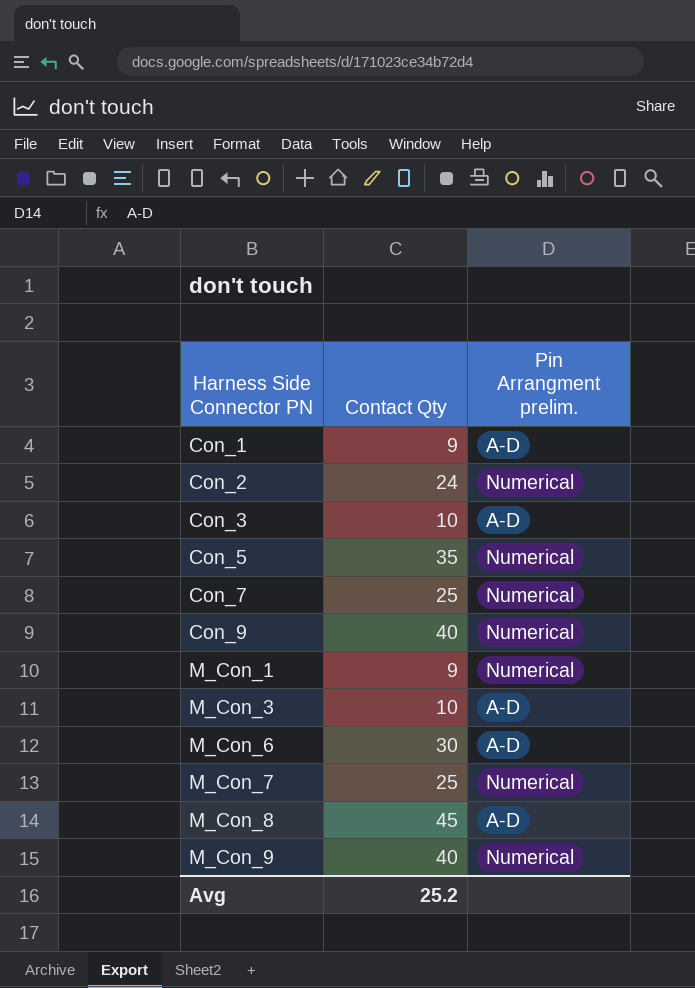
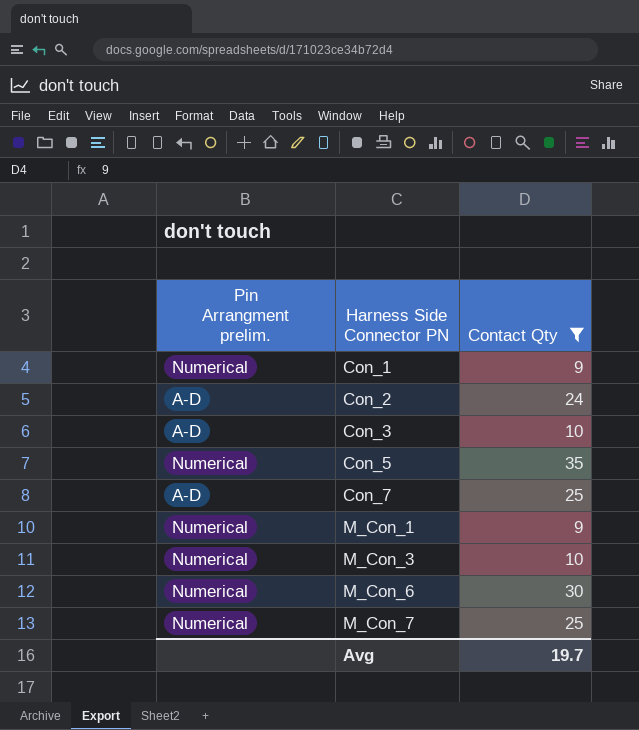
filter: none -> Contact Qty <= 35
column Pin Arrangment prelim. | position: 3 -> 1
Con_1 | Pin Arrangment prelim.: A-D -> Numerical
Con_2 | Pin Arrangment prelim.: Numerical -> A-D
Con_7 | Pin Arrangment prelim.: Numerical -> A-D
M_Con_3 | Pin Arrangment prelim.: A-D -> Numerical
M_Con_6 | Pin Arrangment prelim.: A-D -> Numerical
Avg | Contact Qty: 25.2 -> 19.7

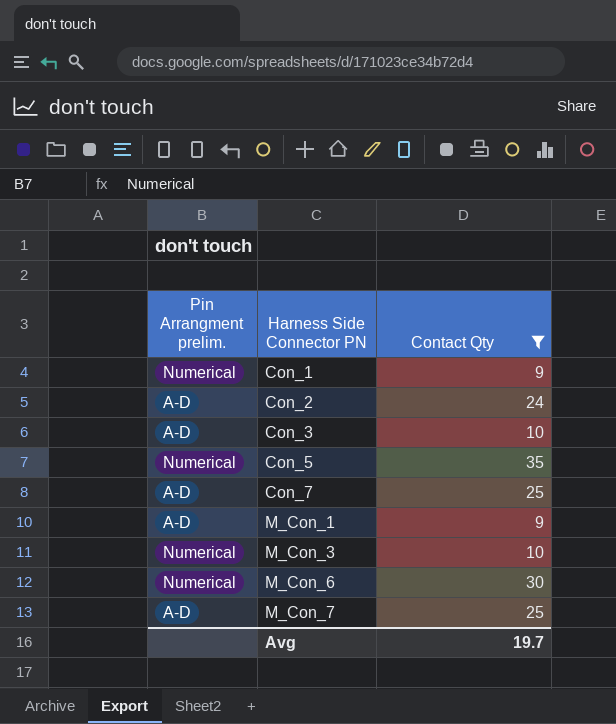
M_Con_1 | Pin Arrangment prelim.: Numerical -> A-D
M_Con_7 | Pin Arrangment prelim.: Numerical -> A-D

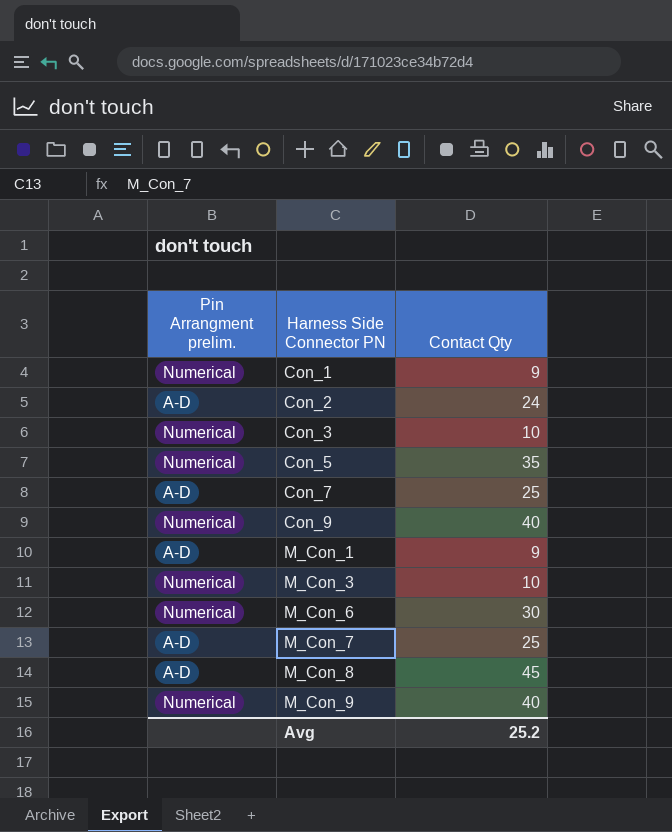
filter: Contact Qty <= 35 -> none
Con_3 | Pin Arrangment prelim.: A-D -> Numerical
Avg | Contact Qty: 19.7 -> 25.2

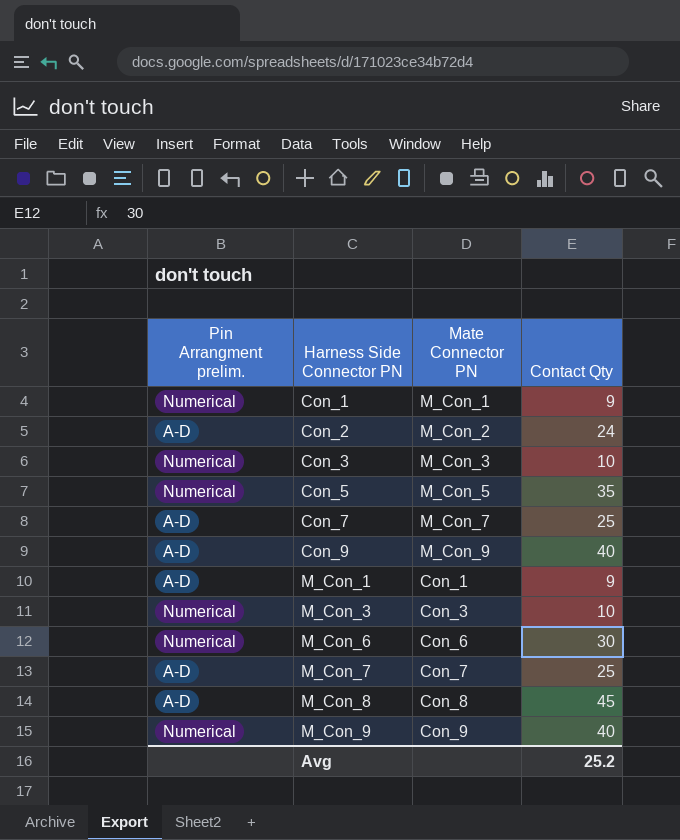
column Mate Connector PN | position: none -> 3
Con_9 | Pin Arrangment prelim.: Numerical -> A-D

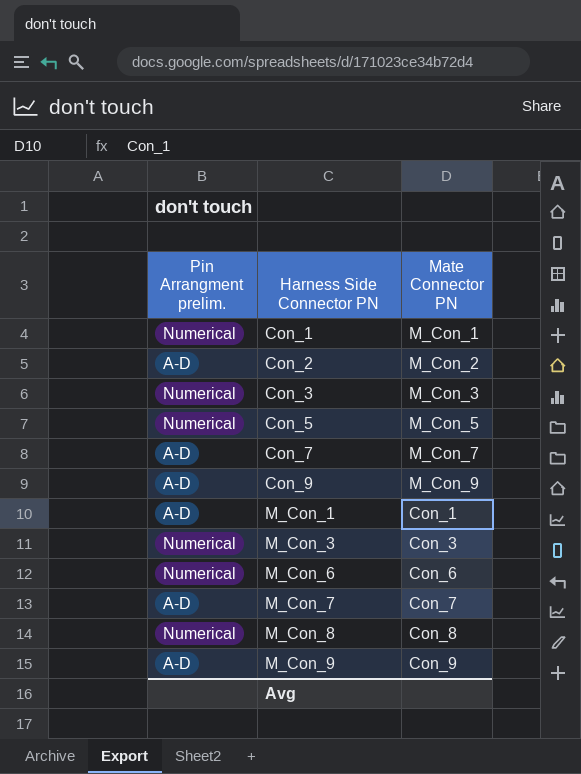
column Contact Qty | position: 4 -> none
M_Con_8 | Pin Arrangment prelim.: A-D -> Numerical
M_Con_9 | Pin Arrangment prelim.: Numerical -> A-D

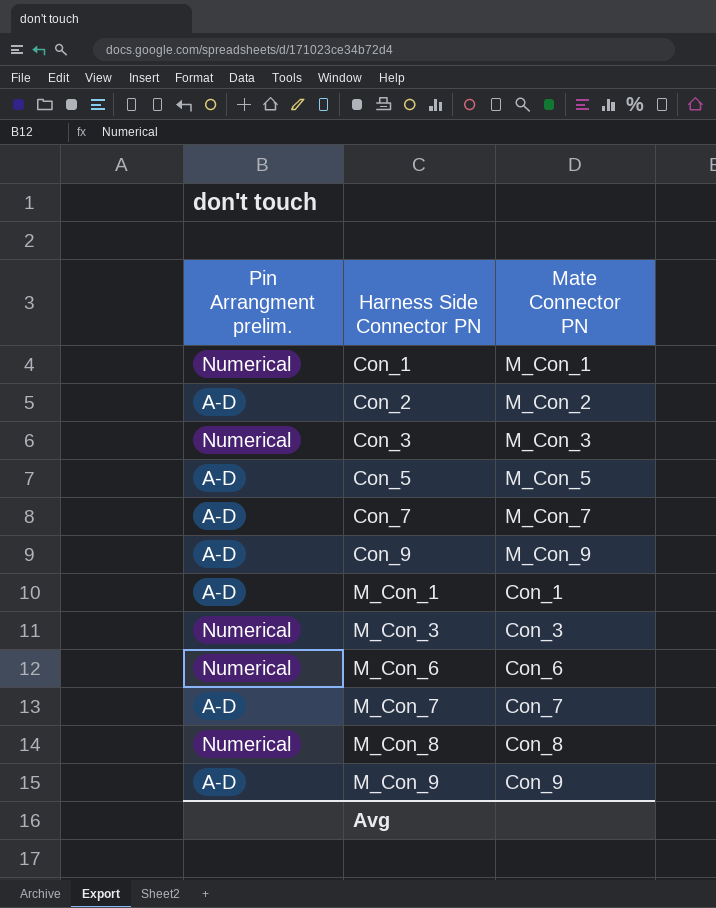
Con_5 | Pin Arrangment prelim.: Numerical -> A-D

